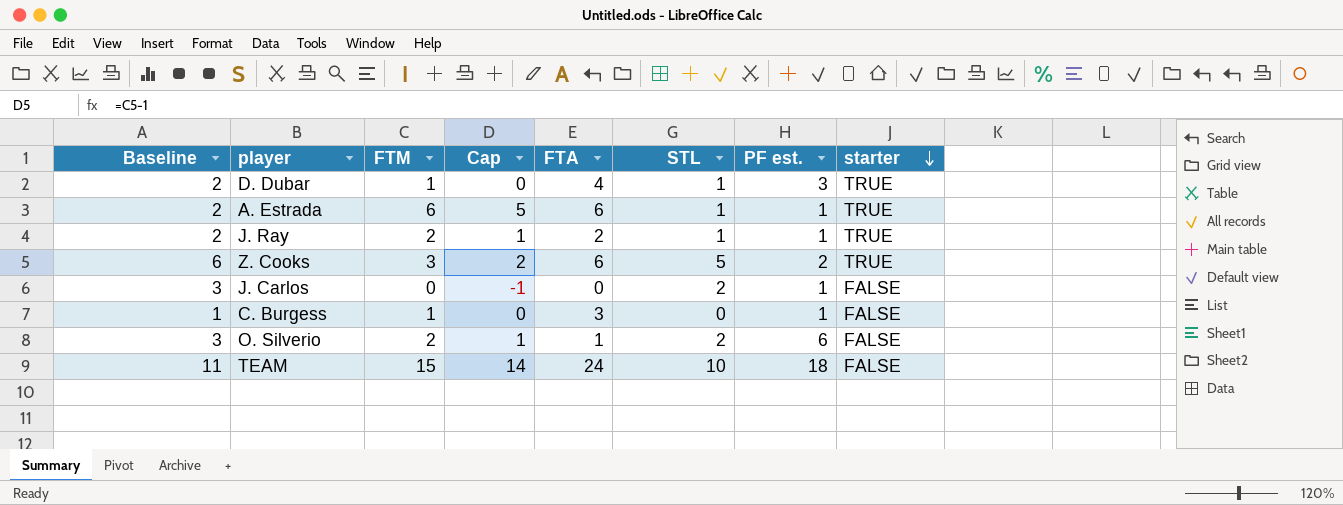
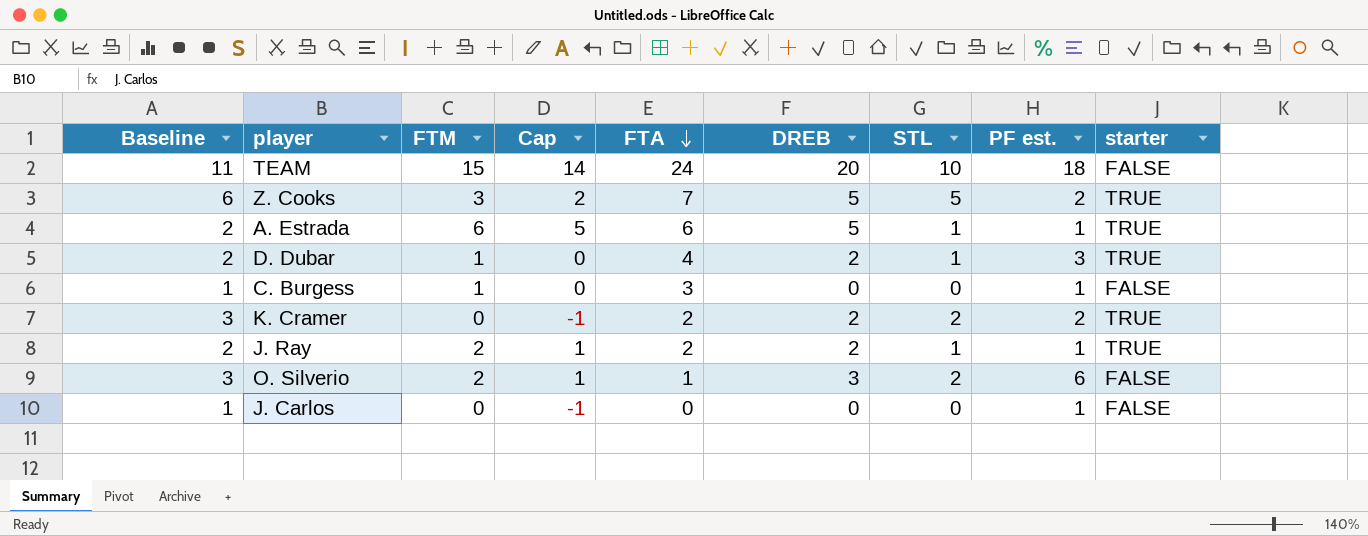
row order: starter descending -> FTA descending
column DREB | position: none -> 6
Z. Cooks | FTA: 6 -> 7
row K. Cramer: none -> 3 | 0 | -1 | 2 | 2 | 2 | 2 | TRUE
J. Carlos | Baseline: 3 -> 1
J. Carlos | STL: 2 -> 0

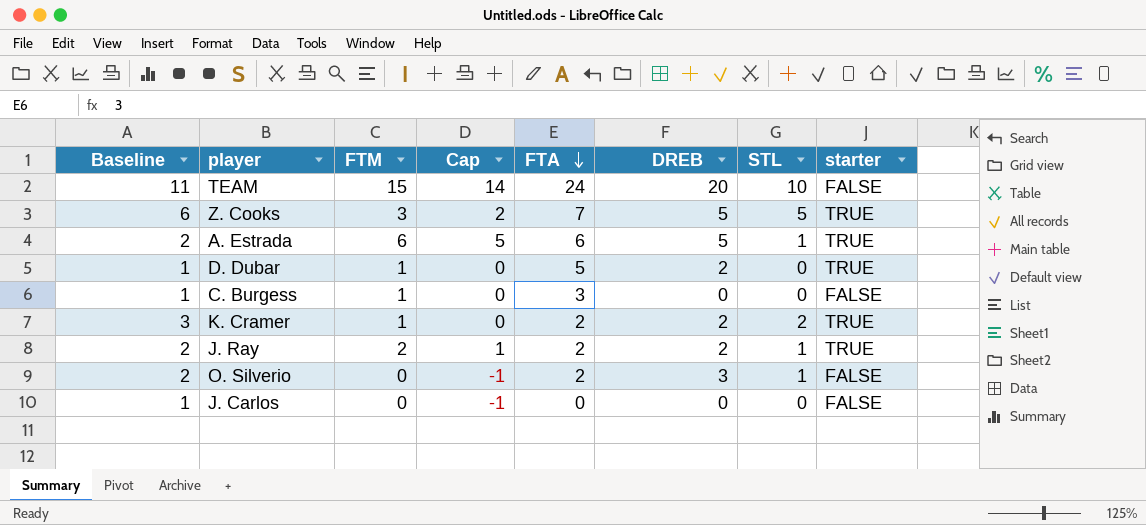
column PF est. | position: 8 -> none
D. Dubar | Baseline: 2 -> 1
D. Dubar | FTA: 4 -> 5
D. Dubar | STL: 1 -> 0
K. Cramer | FTM: 0 -> 1
K. Cramer | Cap: -1 -> 0
O. Silverio | Baseline: 3 -> 2
O. Silverio | FTM: 2 -> 0
O. Silverio | Cap: 1 -> -1
O. Silverio | FTA: 1 -> 2
O. Silverio | STL: 2 -> 1

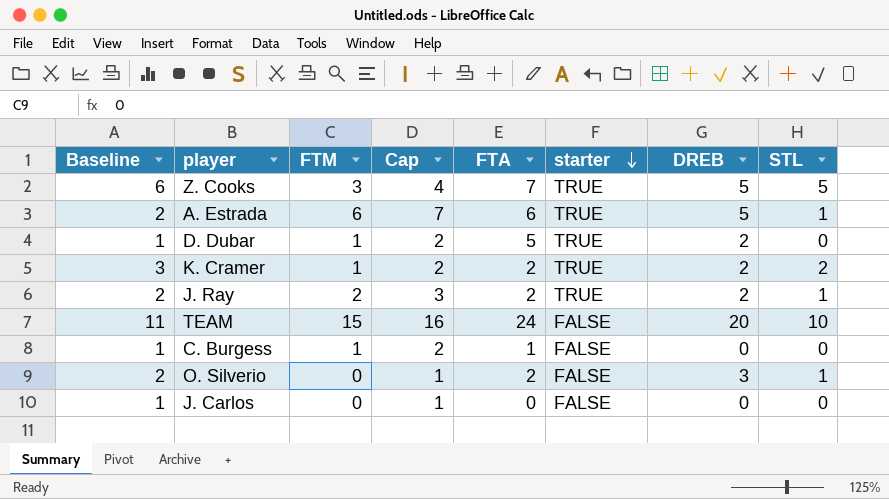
row order: FTA descending -> starter descending
column Cap | formula: [FTM] - 1 -> [FTM] + 1
column starter | position: 8 -> 6
C. Burgess | FTA: 3 -> 1

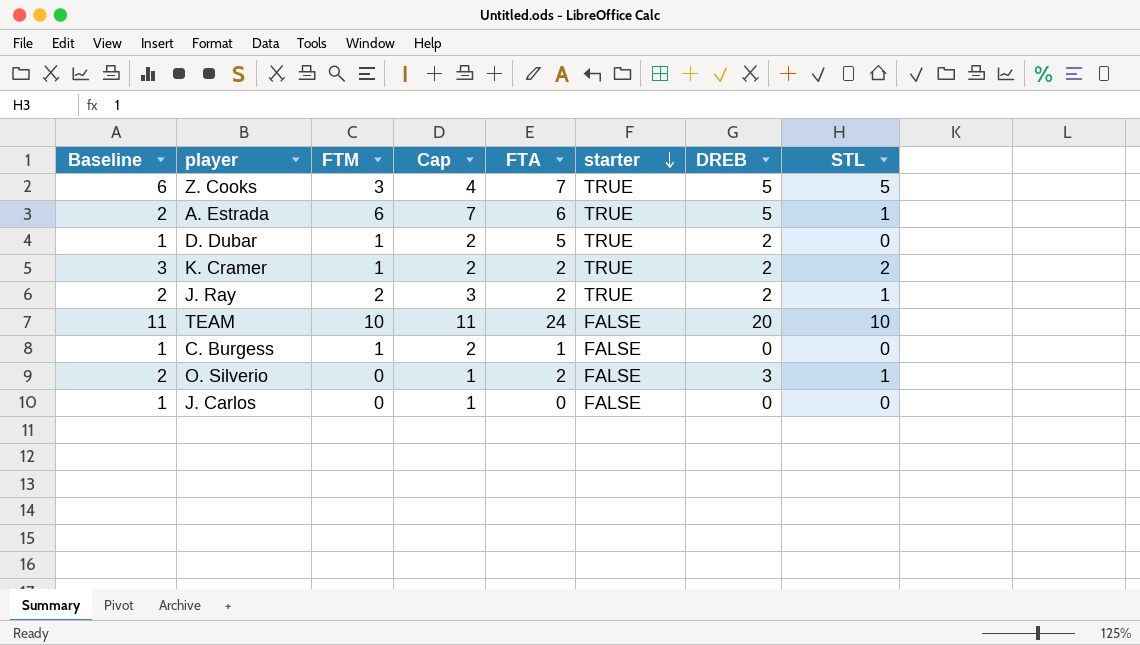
TEAM | FTM: 15 -> 10
TEAM | Cap: 16 -> 11

